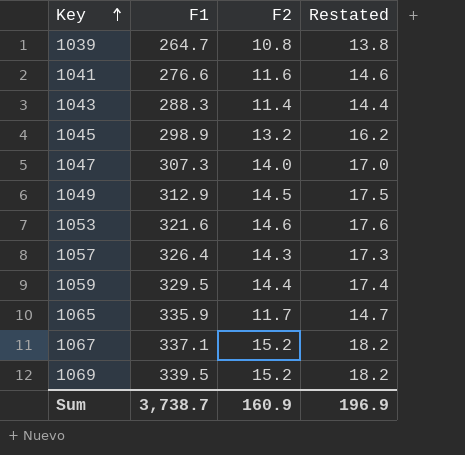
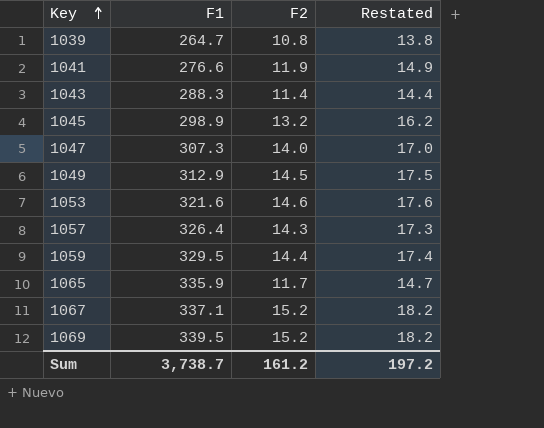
1041 | F2: 11.6 -> 11.9
1041 | Restated: 14.6 -> 14.9
Sum | F2: 160.9 -> 161.2
Sum | Restated: 196.9 -> 197.2

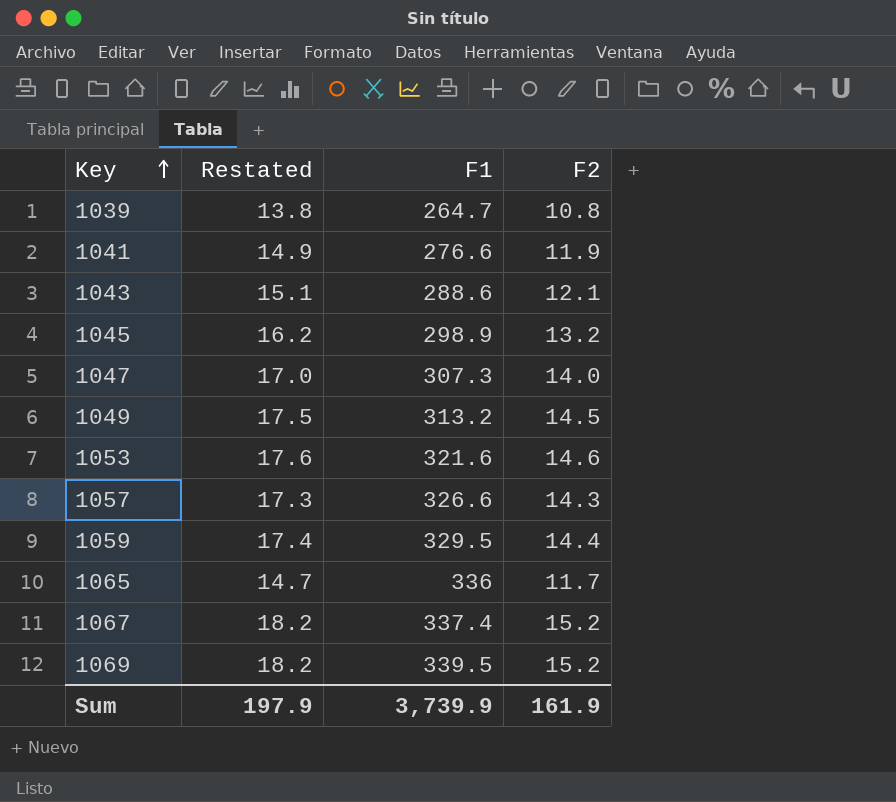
column Restated | position: 4 -> 2
1043 | Restated: 14.4 -> 15.1
1043 | F1: 288.3 -> 288.6
1043 | F2: 11.4 -> 12.1
1049 | F1: 312.9 -> 313.2
1057 | F1: 326.4 -> 326.6
1065 | F1: 335.9 -> 336
1067 | F1: 337.1 -> 337.4
Sum | Restated: 197.2 -> 197.9
Sum | F1: 3,738.7 -> 3,739.9
Sum | F2: 161.2 -> 161.9

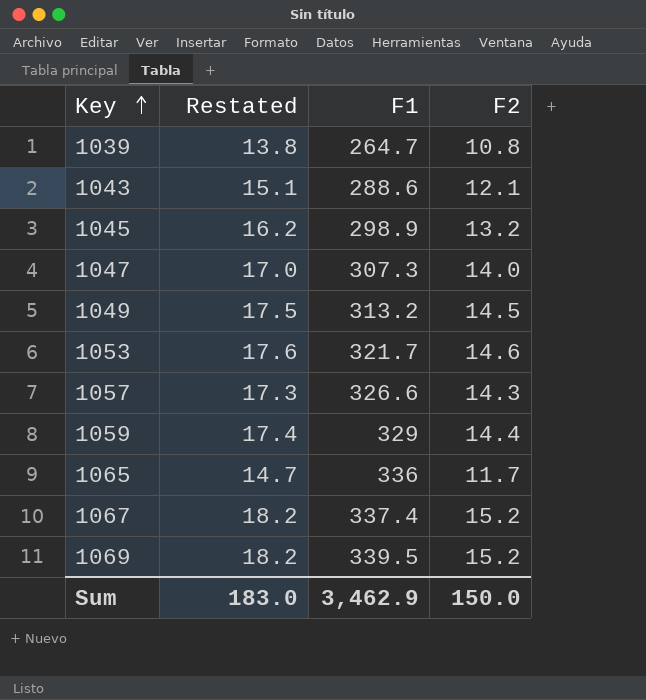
row 1041: 14.9 | 276.6 | 11.9 -> none
1053 | F1: 321.6 -> 321.7
1059 | F1: 329.5 -> 329
Sum | Restated: 197.9 -> 183.0
Sum | F1: 3,739.9 -> 3,462.9
Sum | F2: 161.9 -> 150.0

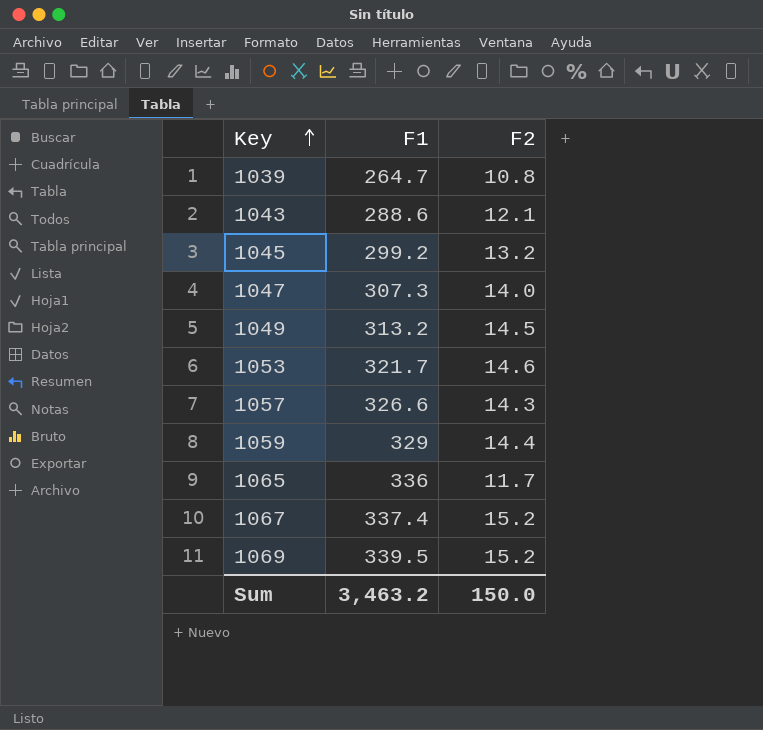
column Restated | formula: [F2] + 3 -> none
1045 | F1: 298.9 -> 299.2
Sum | F1: 3,462.9 -> 3,463.2

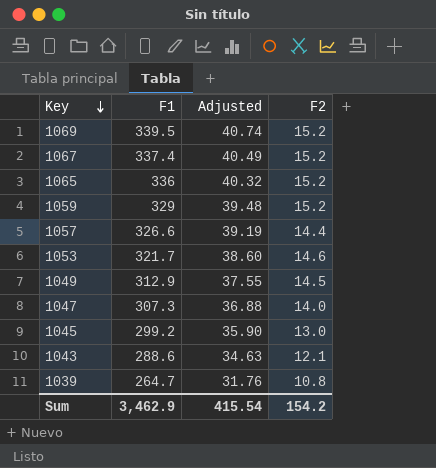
row order: Key ascending -> Key descending
column Adjusted | formula: none -> [F1] * 0.12
1065 | F2: 11.7 -> 15.2
1059 | F2: 14.4 -> 15.2
1057 | F2: 14.3 -> 14.4
1049 | F1: 313.2 -> 312.9
1045 | F2: 13.2 -> 13.0
Sum | F1: 3,463.2 -> 3,462.9
Sum | F2: 150.0 -> 154.2

